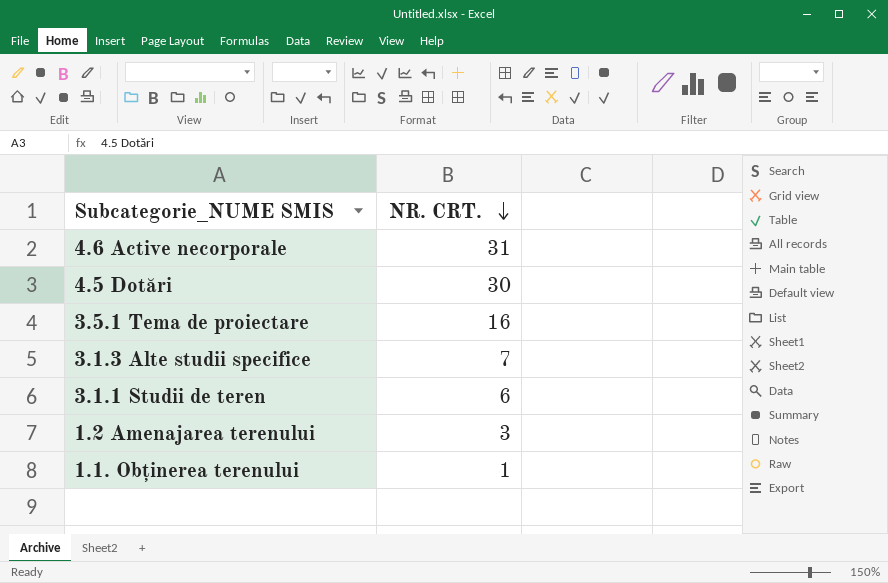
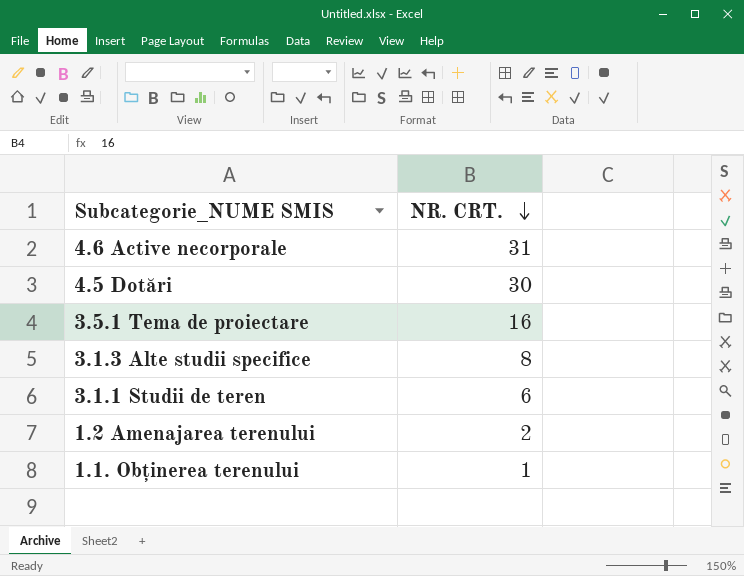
3.1.3 Alte studii specifice | NR. CRT.: 7 -> 8
1.2 Amenajarea terenului | NR. CRT.: 3 -> 2

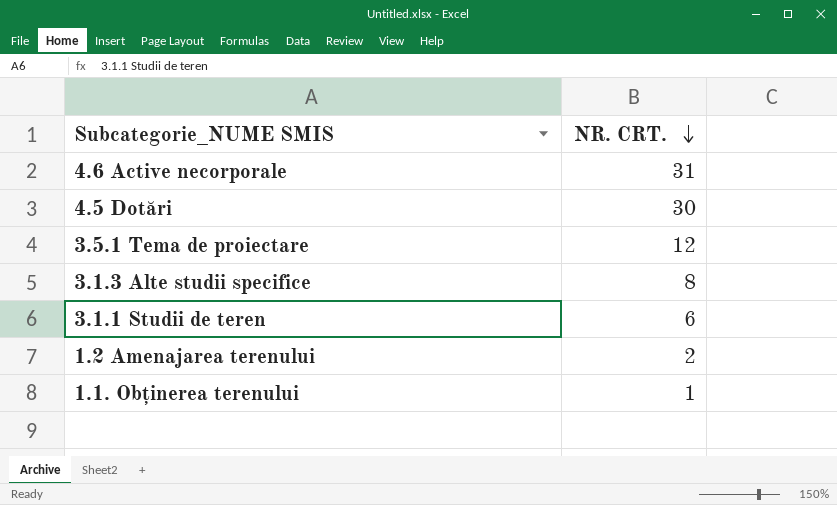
3.5.1 Tema de proiectare | NR. CRT.: 16 -> 12

